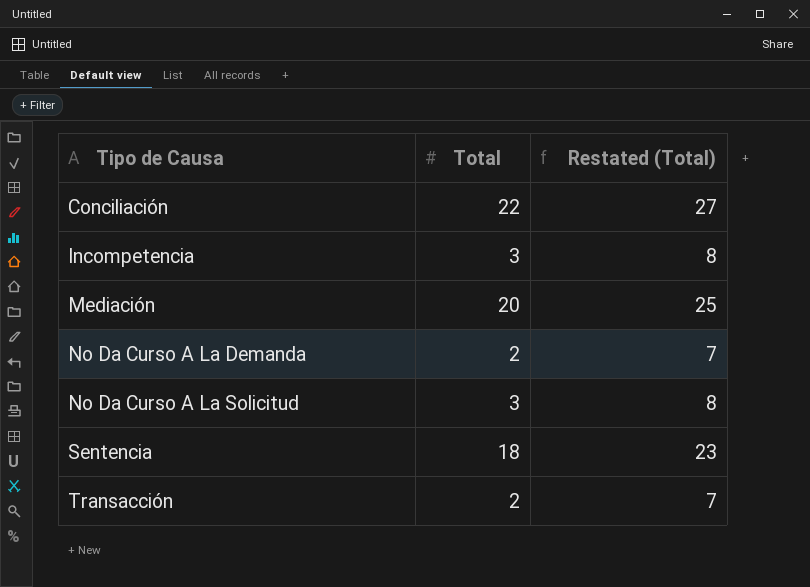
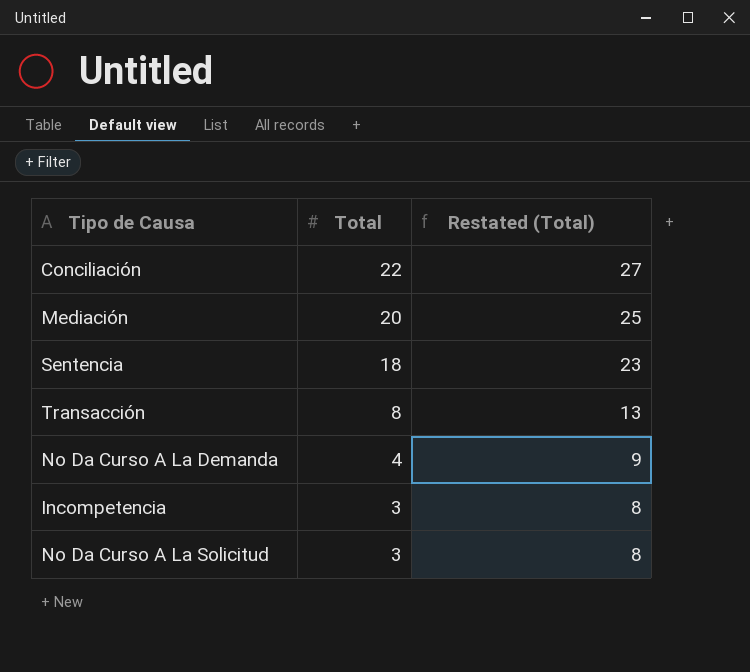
row order: Tipo de Causa ascending -> Total descending
Transacción | Total: 2 -> 8
Transacción | Restated (Total): 7 -> 13
No Da Curso A La Demanda | Total: 2 -> 4
No Da Curso A La Demanda | Restated (Total): 7 -> 9

